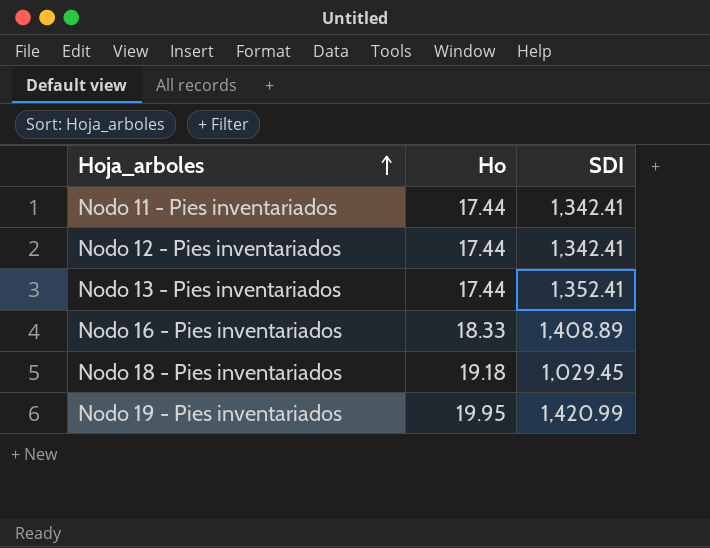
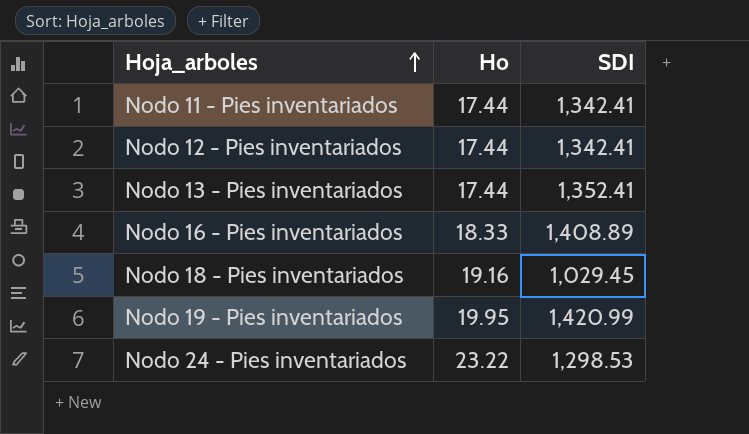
Nodo 18 - Pies inventariados | Ho: 19.18 -> 19.16
row Nodo 24 - Pies inventariados: none -> 23.22 | 1,298.53

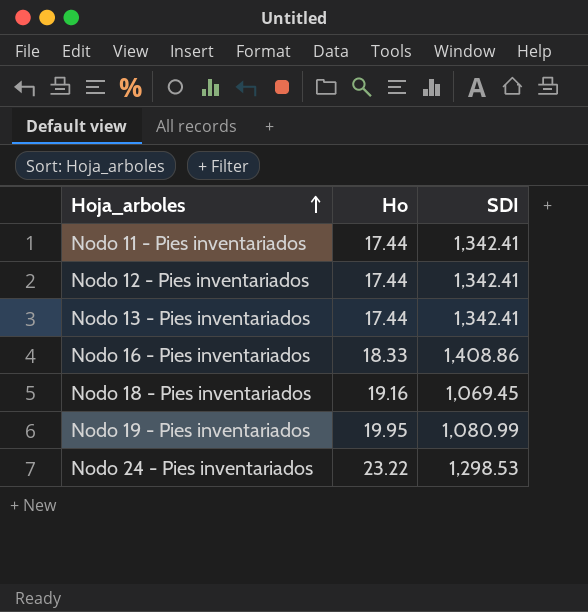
Nodo 13 - Pies inventariados | SDI: 1,352.41 -> 1,342.41
Nodo 16 - Pies inventariados | SDI: 1,408.89 -> 1,408.86
Nodo 18 - Pies inventariados | SDI: 1,029.45 -> 1,069.45
Nodo 19 - Pies inventariados | SDI: 1,420.99 -> 1,080.99

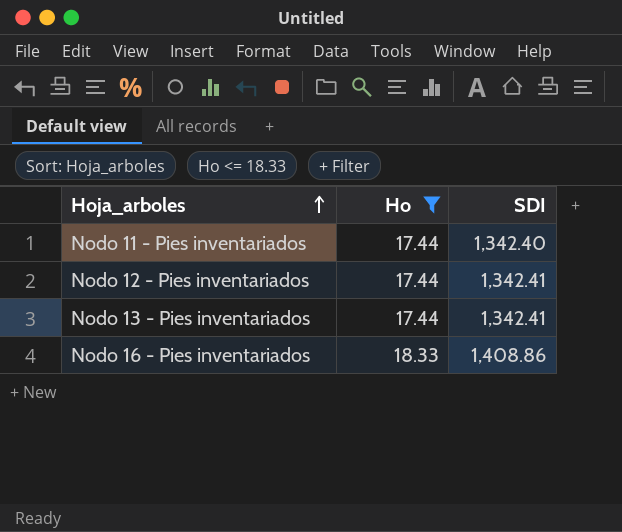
filter: none -> Ho <= 18.33
Nodo 11 - Pies inventariados | SDI: 1,342.41 -> 1,342.40

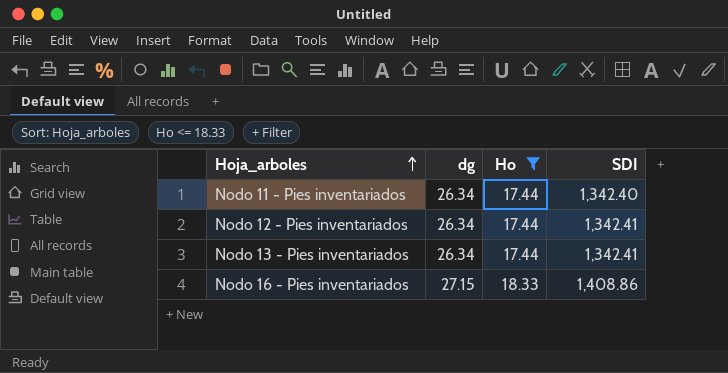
column dg | position: none -> 2

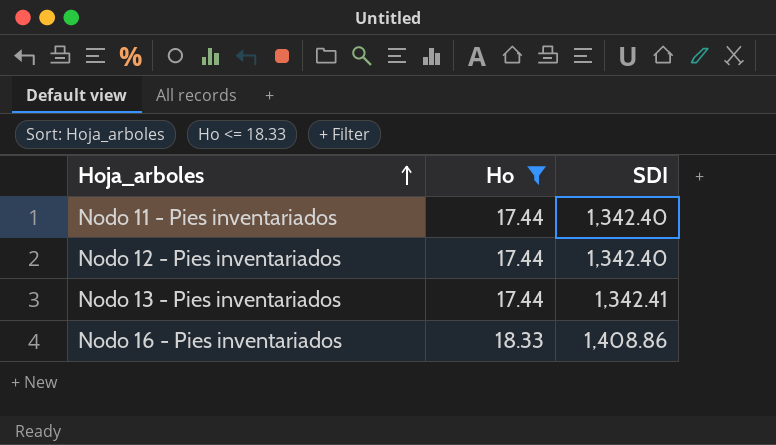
column dg | position: 2 -> none
Nodo 12 - Pies inventariados | SDI: 1,342.41 -> 1,342.40

